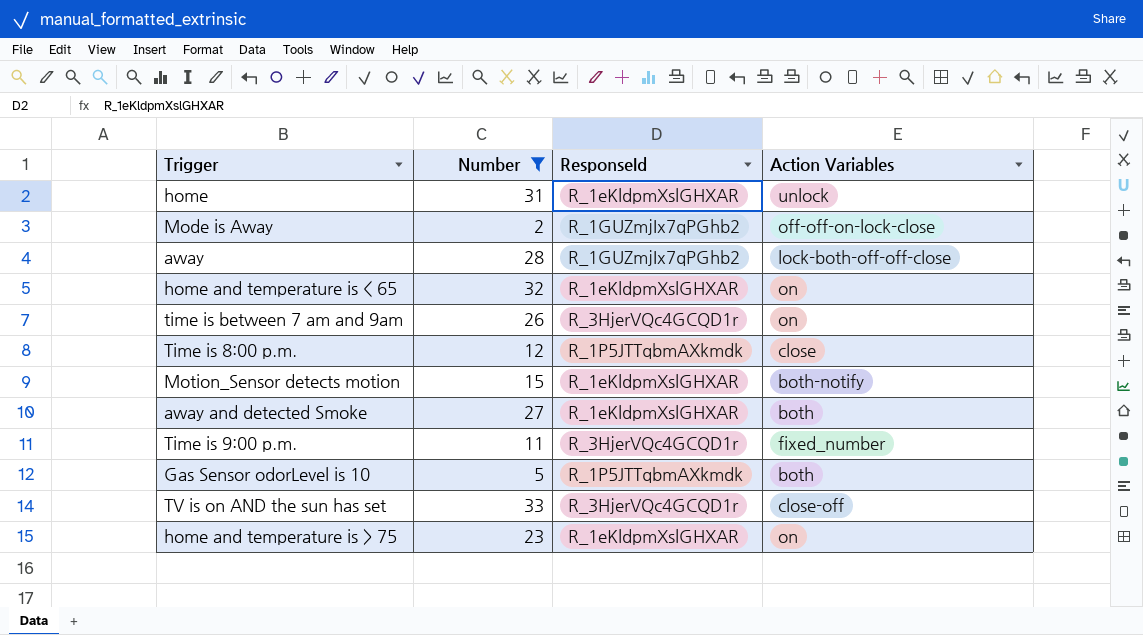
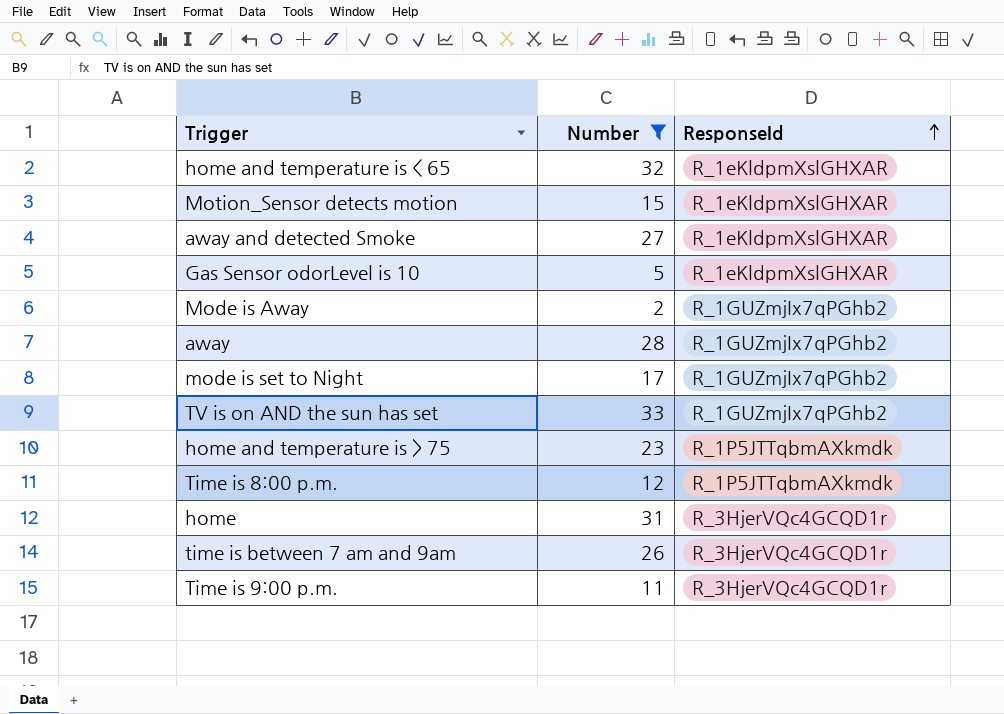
row order: none -> ResponseId ascending
column Action Variables | position: 4 -> none
Gas Sensor odorLevel is 10 | ResponseId: R_1P5JTTqbmAXkmdk -> R_1eKldpmXslGHXAR
row mode is set to Night: none -> 17 | R_1GUZmjIx7qPGhb2
TV is on AND the sun has set | ResponseId: R_3HjerVQc4GCQD1r -> R_1GUZmjIx7qPGhb2
home and temperature is > 75 | ResponseId: R_1eKldpmXslGHXAR -> R_1P5JTTqbmAXkmdk
home | ResponseId: R_1eKldpmXslGHXAR -> R_3HjerVQc4GCQD1r

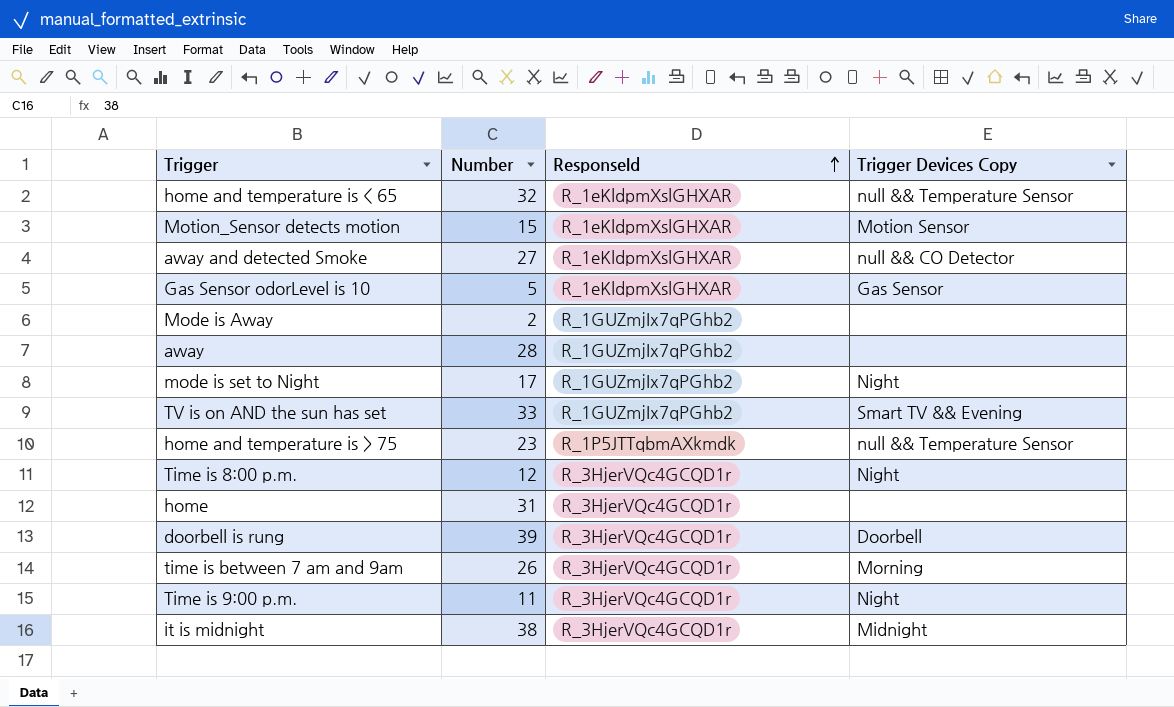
filter: Number <= 33 -> none
column Trigger Devices Copy | position: none -> 4
Time is 8:00 p.m. | ResponseId: R_1P5JTTqbmAXkmdk -> R_3HjerVQc4GCQD1r

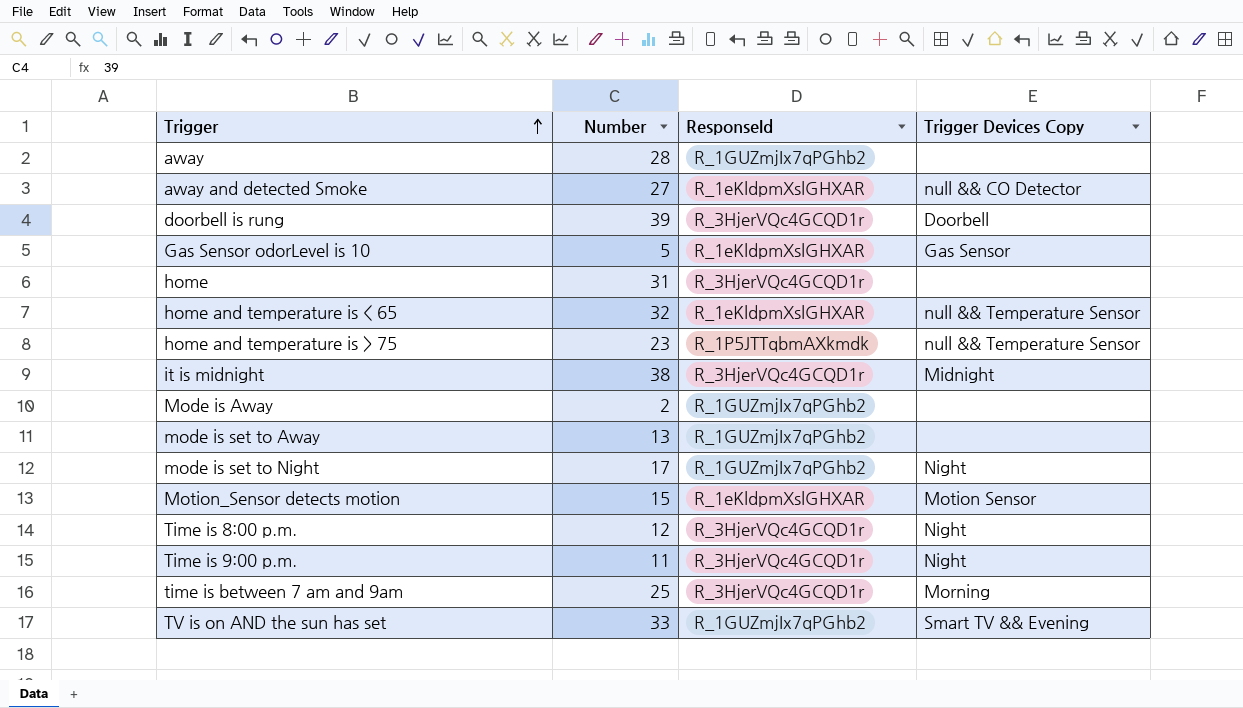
row order: ResponseId ascending -> Trigger ascending
row mode is set to Away: none -> 13 | R_1GUZmjIx7qPGhb2 | none
time is between 7 am and 9am | Number: 26 -> 25

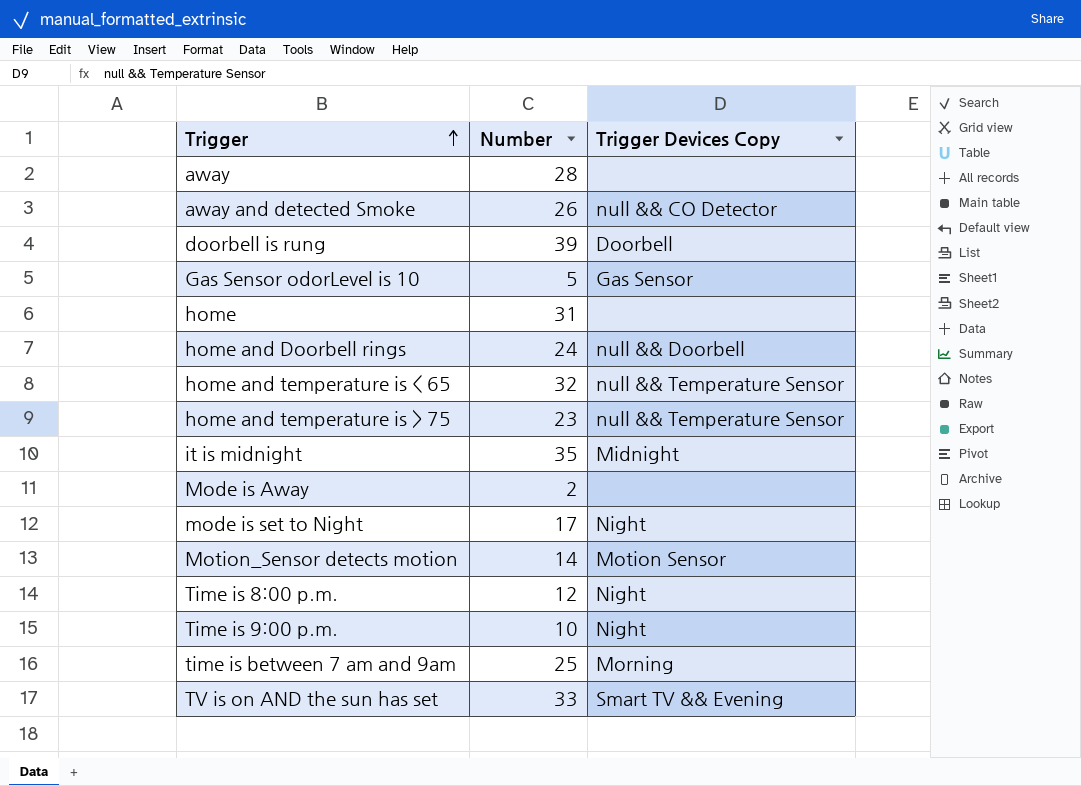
column ResponseId | position: 3 -> none
row mode is set to Away: 13 | R_1GUZmjIx7qPGhb2 | none -> none
away and detected Smoke | Number: 27 -> 26
row home and Doorbell rings: none -> 24 | null && Doorbell
it is midnight | Number: 38 -> 35
Motion_Sensor detects motion | Number: 15 -> 14
Time is 9:00 p.m. | Number: 11 -> 10

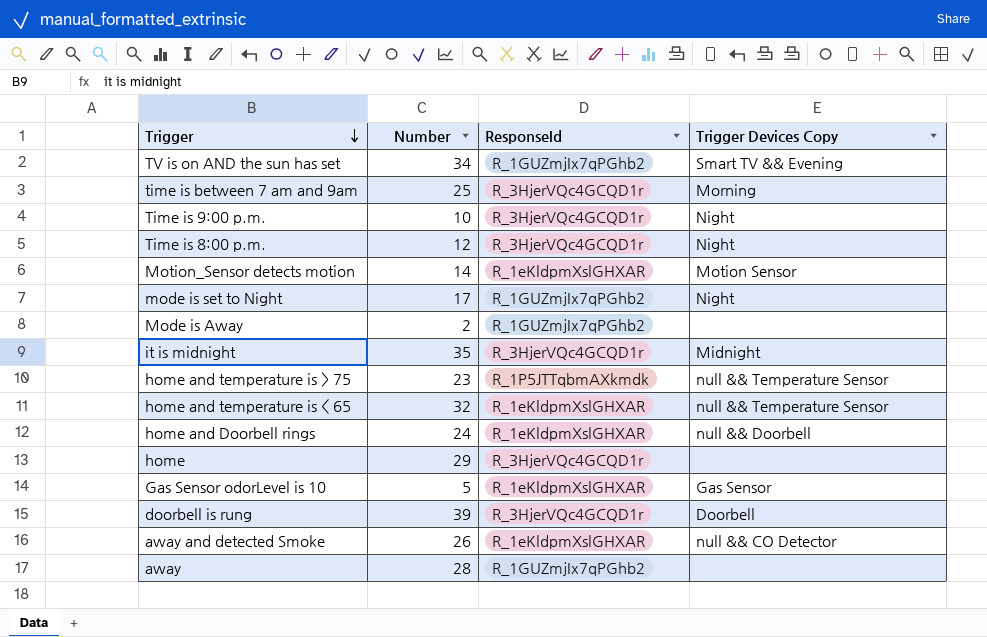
row order: Trigger ascending -> Trigger descending
column ResponseId | position: none -> 3
TV is on AND the sun has set | Number: 33 -> 34
home | Number: 31 -> 29

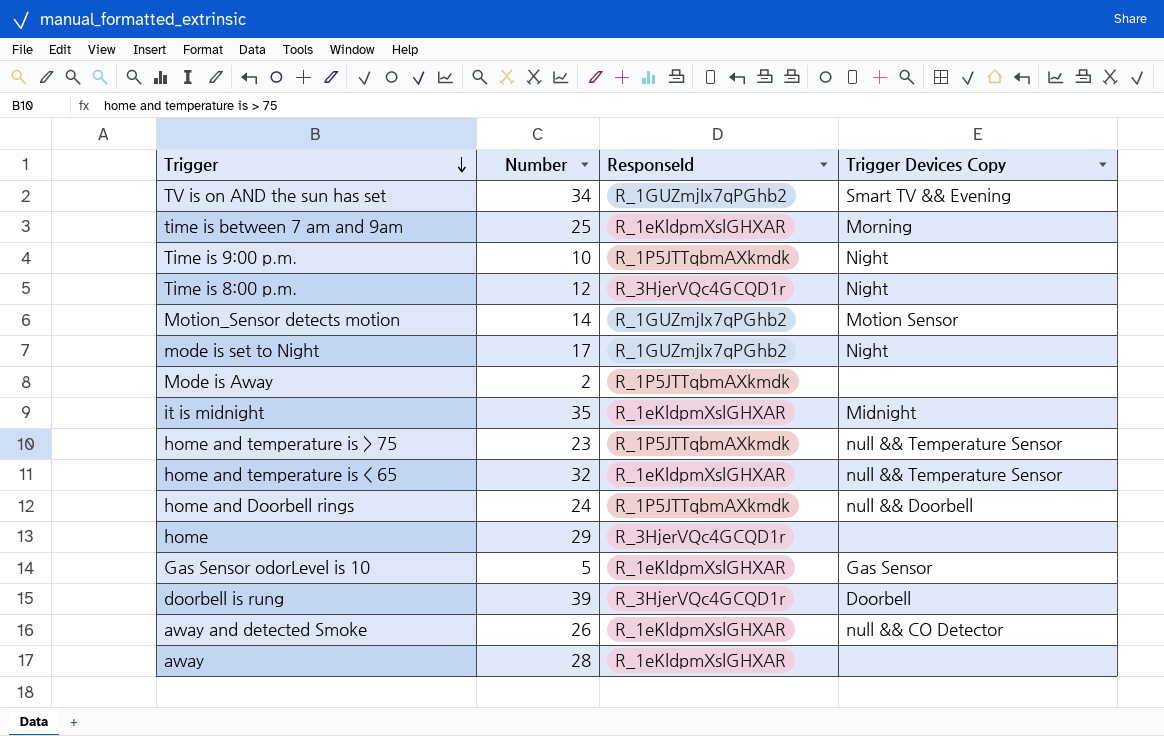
time is between 7 am and 9am | ResponseId: R_3HjerVQc4GCQD1r -> R_1eKldpmXslGHXAR
Time is 9:00 p.m. | ResponseId: R_3HjerVQc4GCQD1r -> R_1P5JTTqbmAXkmdk
Motion_Sensor detects motion | ResponseId: R_1eKldpmXslGHXAR -> R_1GUZmjIx7qPGhb2
Mode is Away | ResponseId: R_1GUZmjIx7qPGhb2 -> R_1P5JTTqbmAXkmdk
it is midnight | ResponseId: R_3HjerVQc4GCQD1r -> R_1eKldpmXslGHXAR
home and Doorbell rings | ResponseId: R_1eKldpmXslGHXAR -> R_1P5JTTqbmAXkmdk
away | ResponseId: R_1GUZmjIx7qPGhb2 -> R_1eKldpmXslGHXAR

